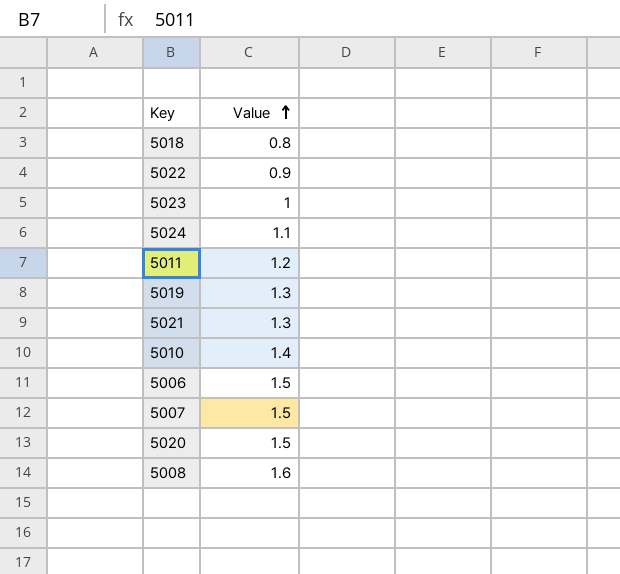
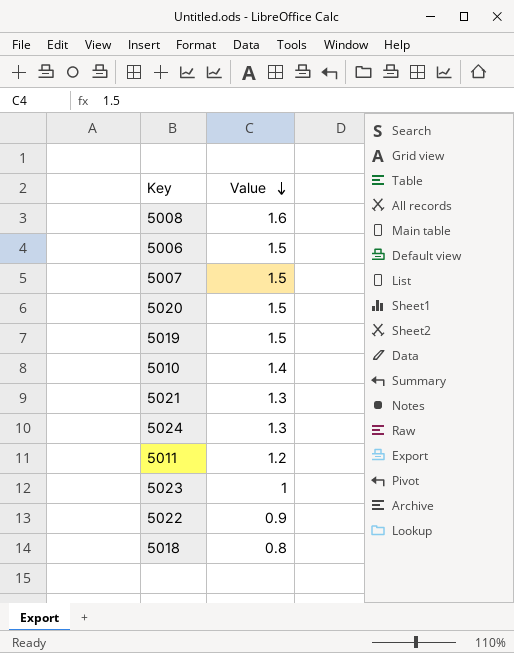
row order: Value ascending -> Value descending
5019 | Value: 1.3 -> 1.5
5024 | Value: 1.1 -> 1.3

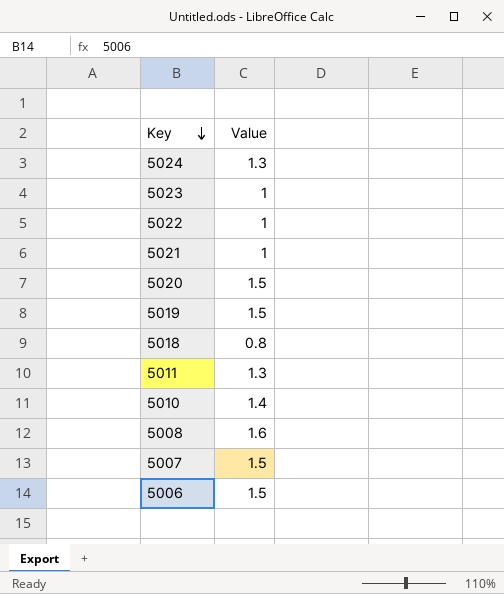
row order: Value descending -> Key descending
5022 | Value: 0.9 -> 1
5021 | Value: 1.3 -> 1
5011 | Value: 1.2 -> 1.3

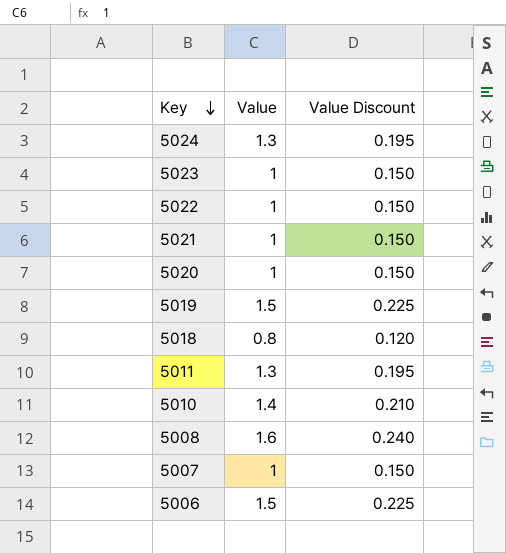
column Value Discount | formula: none -> [Value] * 0.15
5020 | Value: 1.5 -> 1
5007 | Value: 1.5 -> 1

